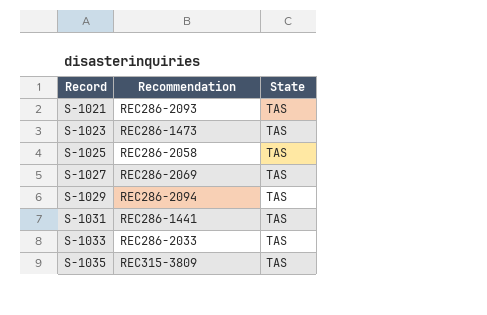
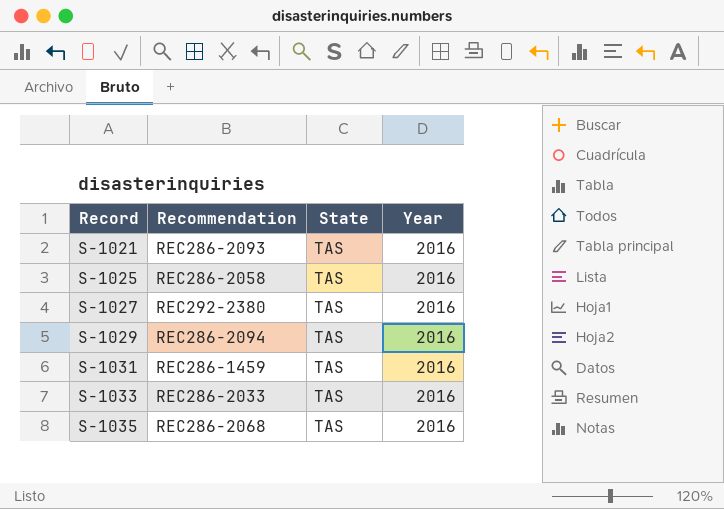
column Year | position: none -> 4
row S-1023: REC286-1473 | TAS -> none
S-1027 | Recommendation: REC286-2069 -> REC292-2380
S-1031 | Recommendation: REC286-1441 -> REC286-1459
S-1035 | Recommendation: REC315-3809 -> REC286-2068

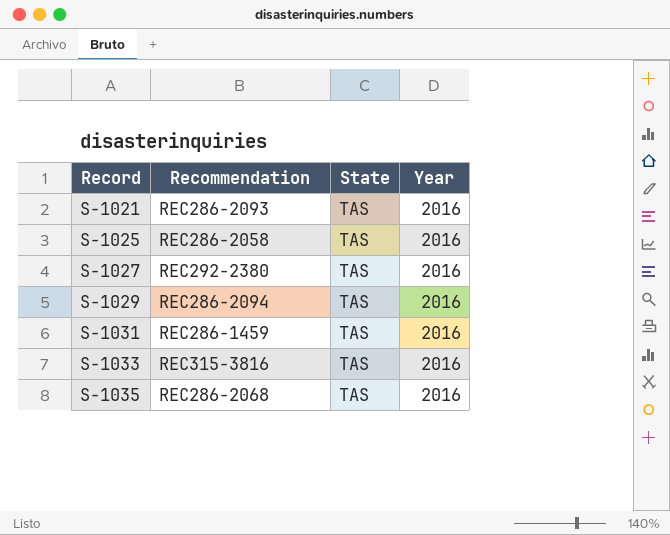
S-1033 | Recommendation: REC286-2033 -> REC315-3816

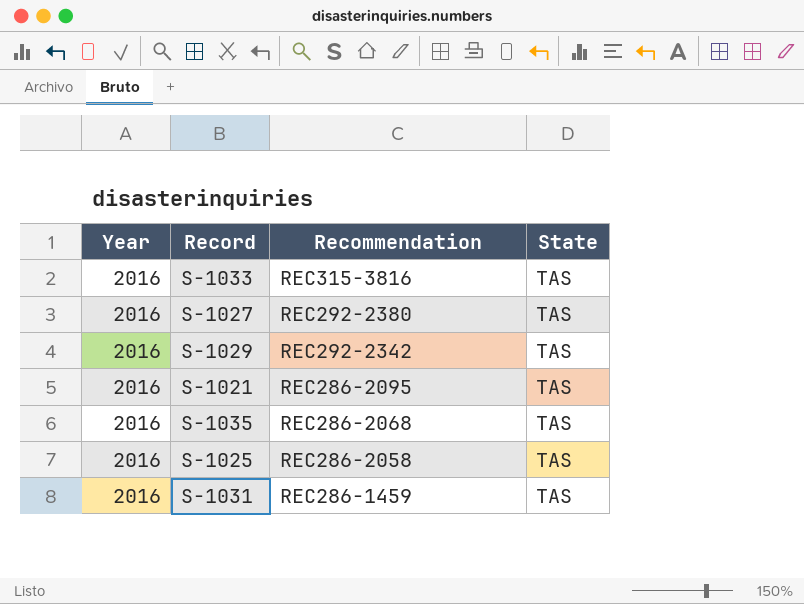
row order: Record ascending -> Recommendation descending
column Year | position: 4 -> 1
S-1029 | Recommendation: REC286-2094 -> REC292-2342
S-1021 | Recommendation: REC286-2093 -> REC286-2095

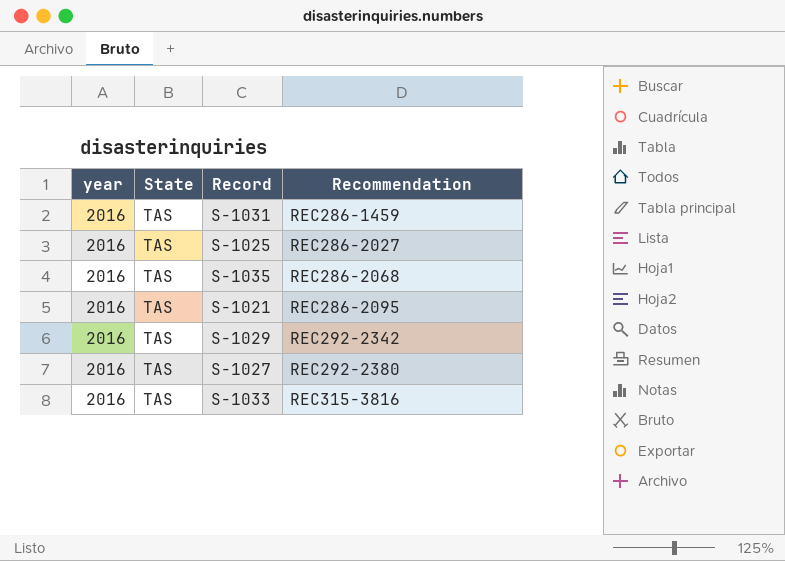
row order: Recommendation descending -> Recommendation ascending
column name: Year -> year
column State | position: 4 -> 2
S-1025 | Recommendation: REC286-2058 -> REC286-2027

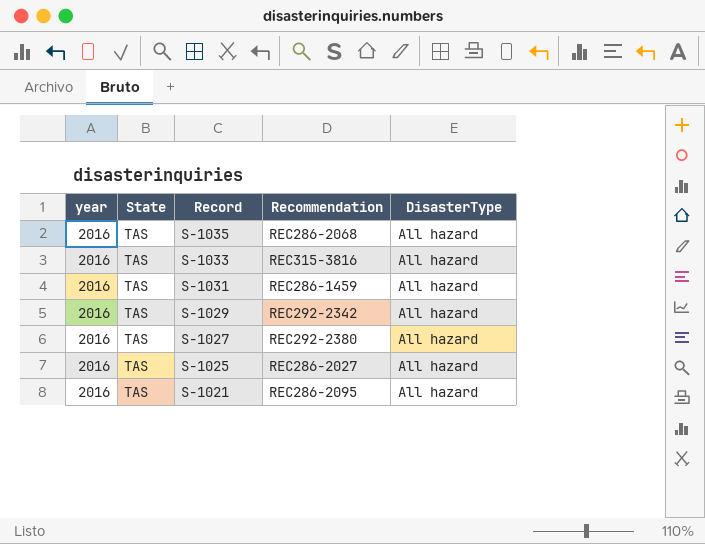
row order: Recommendation ascending -> Record descending
column DisasterType | position: none -> 5

